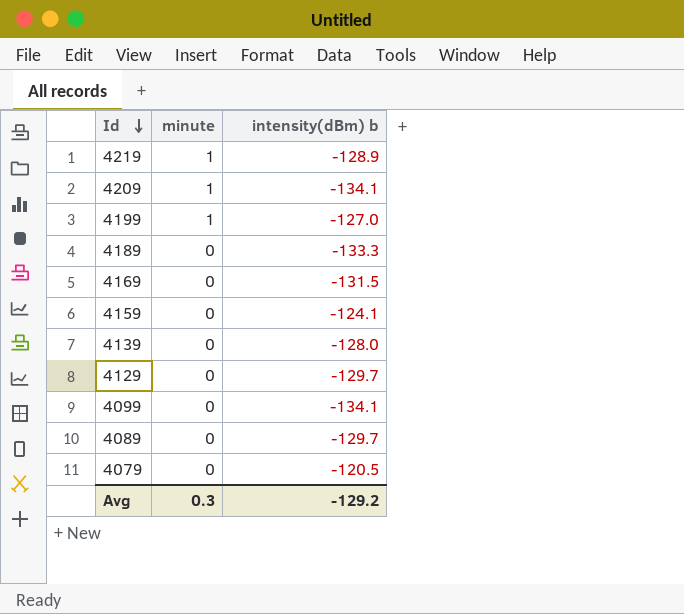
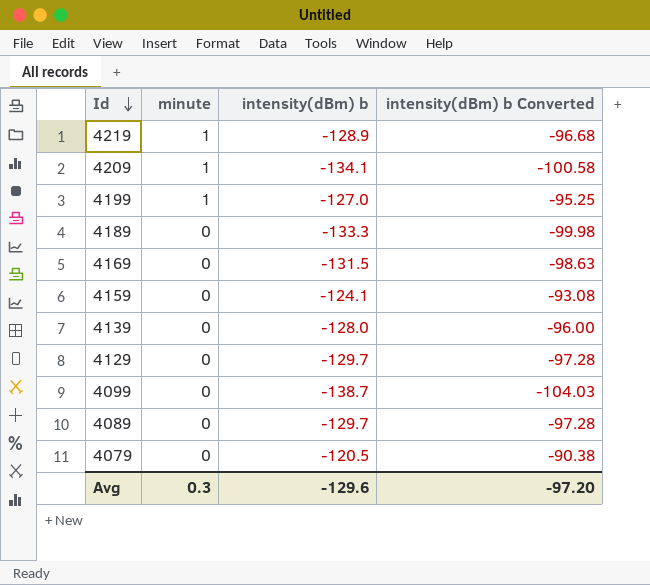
column intensity(dBm) b Converted | formula: none -> [intensity(dBm) b] * 0.75
4099 | intensity(dBm) b: -134.1 -> -138.7
Avg | intensity(dBm) b: -129.2 -> -129.6

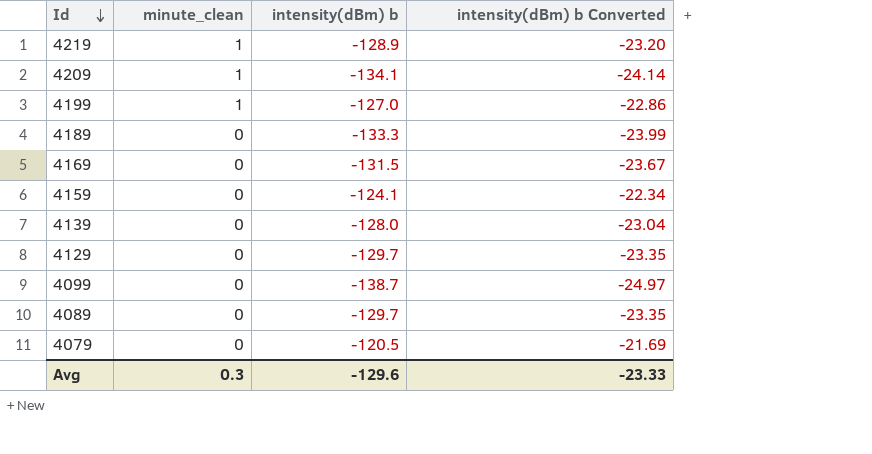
column name: minute -> minute_clean
column intensity(dBm) b Converted | formula: [intensity(dBm) b] * 0.75 -> [intensity(dBm) b] * 0.18
Avg | intensity(dBm) b Converted: -97.20 -> -23.33

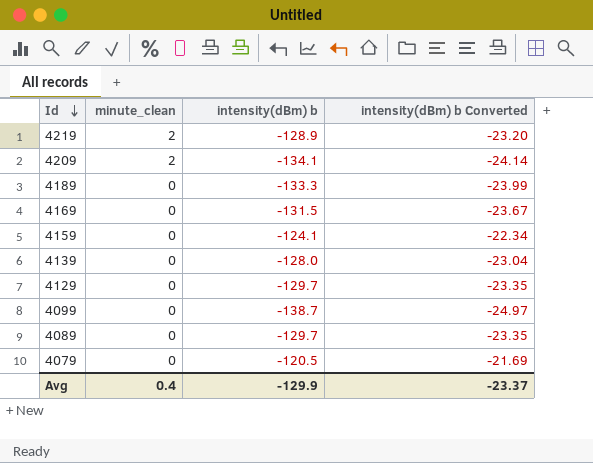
row 4199: 1 | -127.0 | -22.86 -> none
4219 | minute_clean: 1 -> 2
4209 | minute_clean: 1 -> 2
Avg | minute_clean: 0.3 -> 0.4
Avg | intensity(dBm) b: -129.6 -> -129.9
Avg | intensity(dBm) b Converted: -23.33 -> -23.37

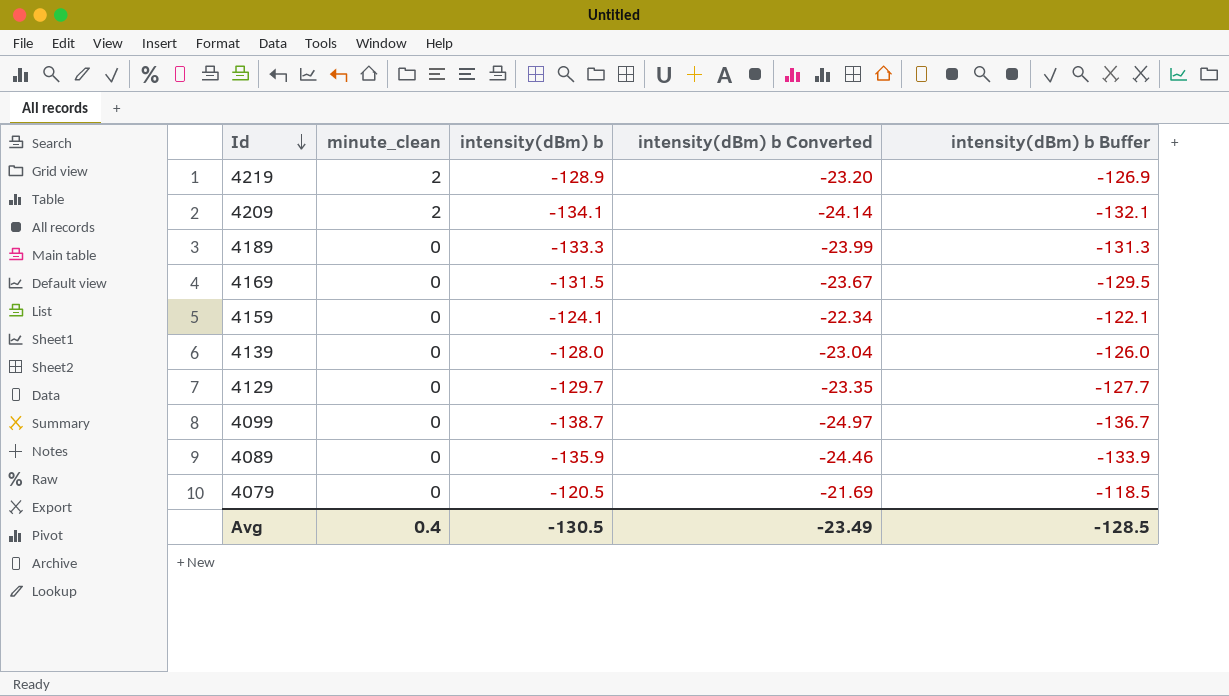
column intensity(dBm) b Buffer | formula: none -> [intensity(dBm) b] + 2
4089 | intensity(dBm) b: -129.7 -> -135.9
4089 | intensity(dBm) b Converted: -23.35 -> -24.46
Avg | intensity(dBm) b: -129.9 -> -130.5
Avg | intensity(dBm) b Converted: -23.37 -> -23.49

